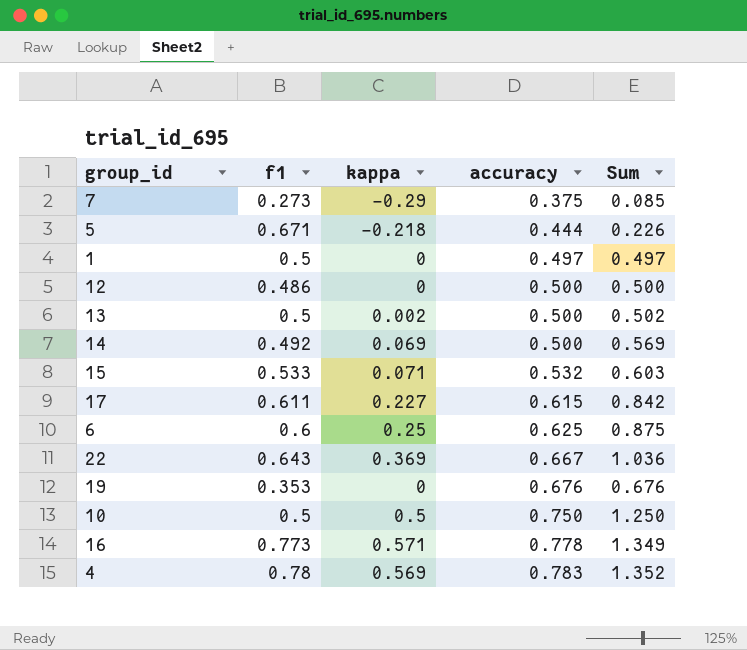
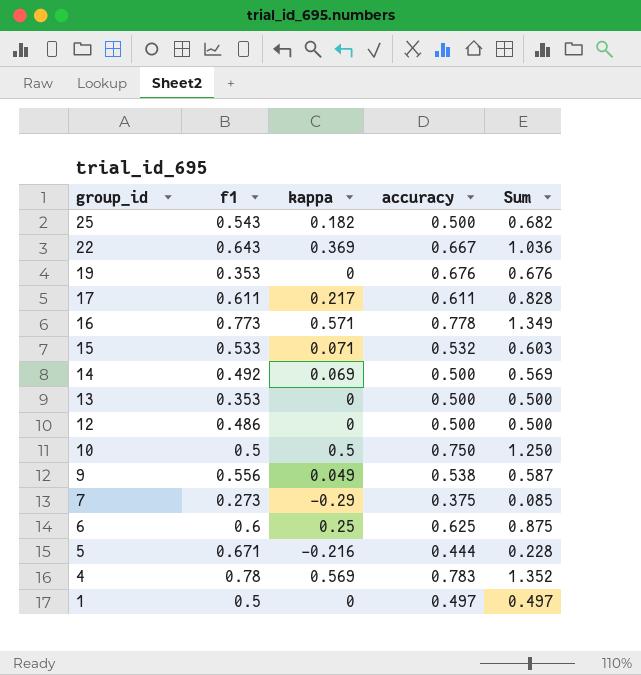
row order: accuracy ascending -> group_id descending
row 25: none -> 0.543 | 0.182 | 0.500 | 0.682
17 | kappa: 0.227 -> 0.217
17 | accuracy: 0.615 -> 0.611
17 | Sum: 0.842 -> 0.828
13 | f1: 0.5 -> 0.353
13 | kappa: 0.002 -> 0
13 | Sum: 0.502 -> 0.500
row 9: none -> 0.556 | 0.049 | 0.538 | 0.587
5 | kappa: -0.218 -> -0.216
5 | Sum: 0.226 -> 0.228

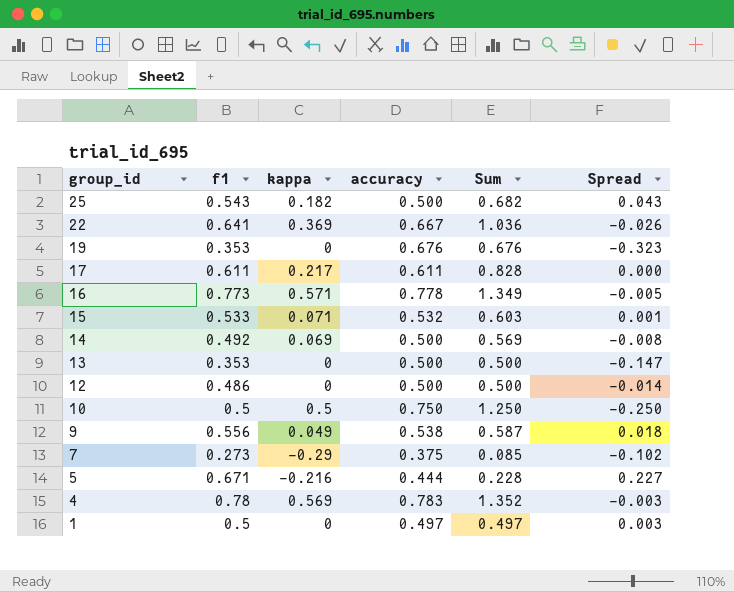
column Spread | formula: none -> [f1] - [accuracy]
row 6: 0.6 | 0.25 | 0.625 | 0.875 -> none
22 | f1: 0.643 -> 0.641

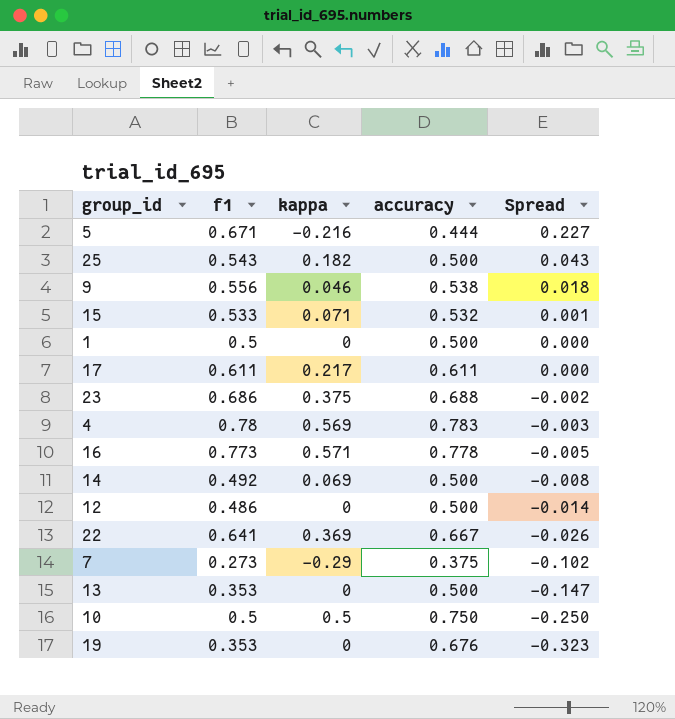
row order: group_id descending -> Spread descending
column Sum | formula: [kappa] + [accuracy] -> none
9 | kappa: 0.049 -> 0.046
1 | accuracy: 0.497 -> 0.500
1 | Spread: 0.003 -> 0.000
row 23: none -> 0.686 | 0.375 | 0.688 | -0.002

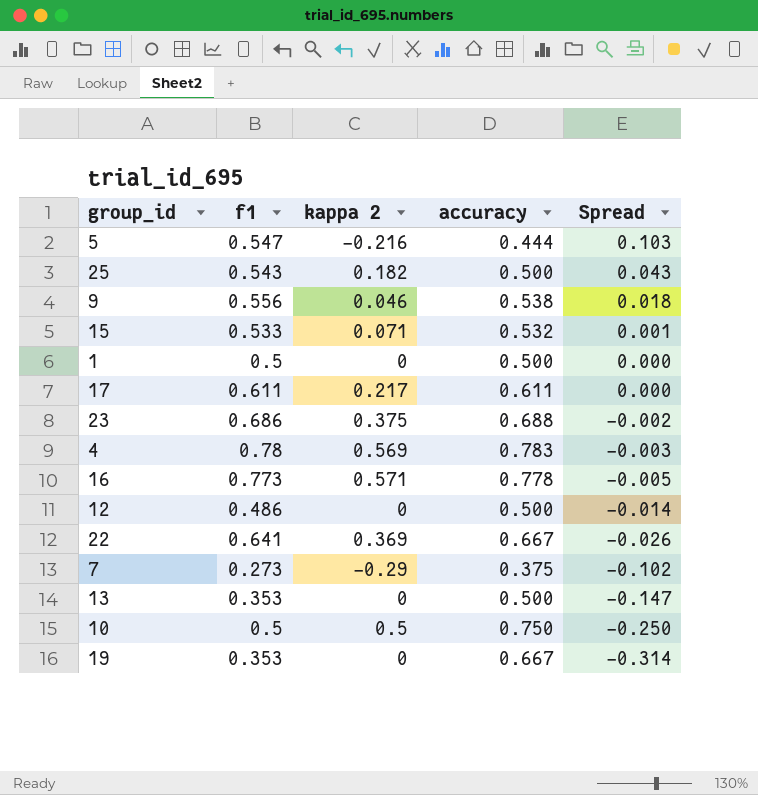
column name: kappa -> kappa 2
row 14: 0.492 | 0.069 | 0.500 | -0.008 -> none
5 | f1: 0.671 -> 0.547
5 | Spread: 0.227 -> 0.103
19 | accuracy: 0.676 -> 0.667
19 | Spread: -0.323 -> -0.314

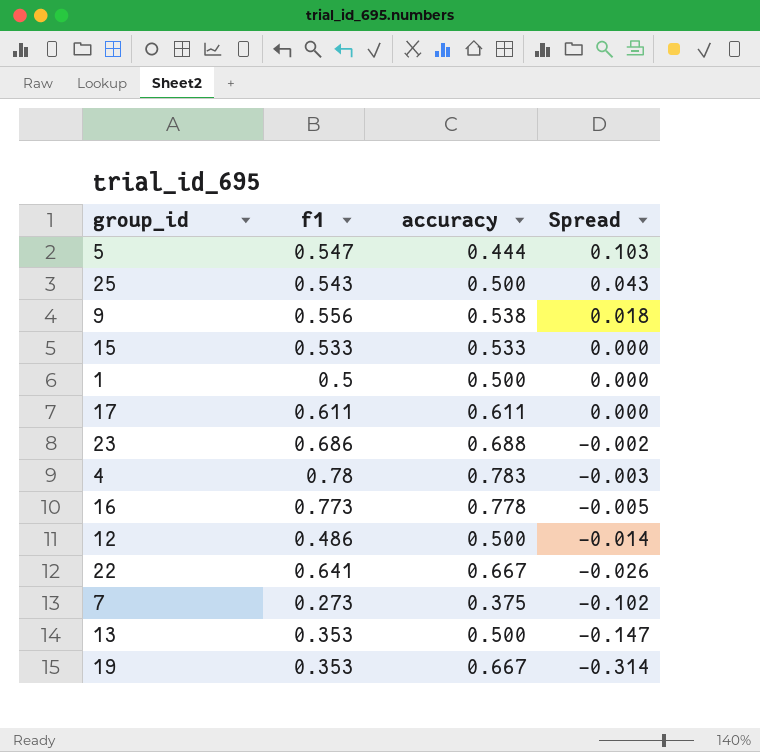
column kappa 2 | position: 3 -> none
row 10: 0.5 | 0.5 | 0.750 | -0.250 -> none
15 | accuracy: 0.532 -> 0.533
15 | Spread: 0.001 -> 0.000

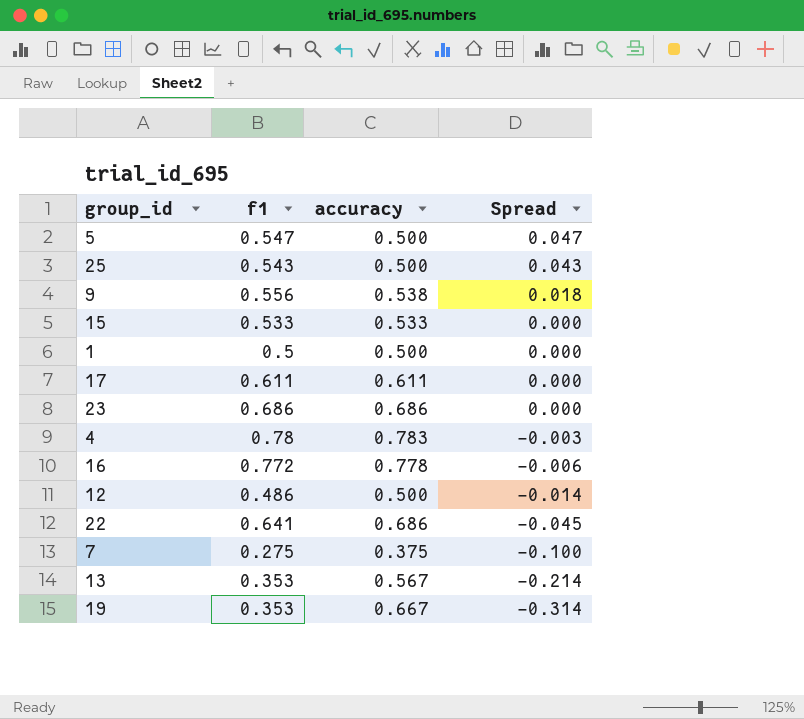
5 | accuracy: 0.444 -> 0.500
5 | Spread: 0.103 -> 0.047
23 | accuracy: 0.688 -> 0.686
23 | Spread: -0.002 -> 0.000
16 | f1: 0.773 -> 0.772
16 | Spread: -0.005 -> -0.006
22 | accuracy: 0.667 -> 0.686
22 | Spread: -0.026 -> -0.045
7 | f1: 0.273 -> 0.275
7 | Spread: -0.102 -> -0.100
13 | accuracy: 0.500 -> 0.567
13 | Spread: -0.147 -> -0.214

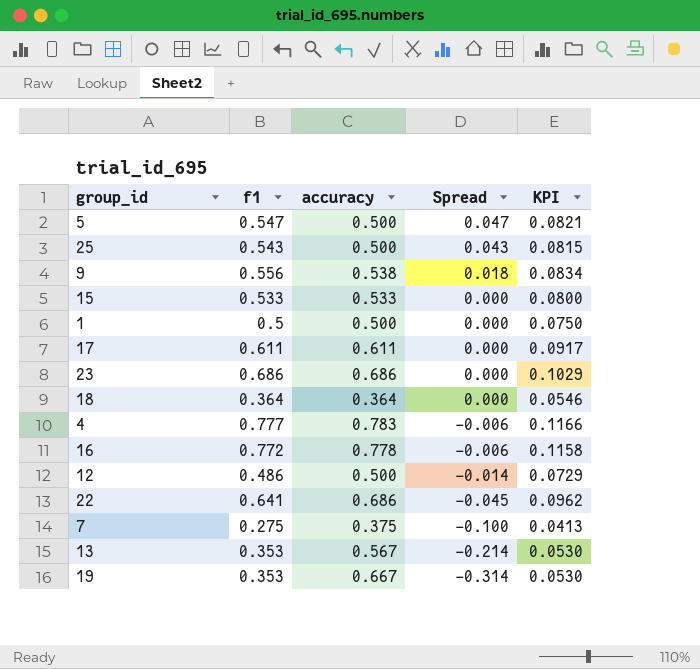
column KPI | formula: none -> [f1] * 0.15
row 18: none -> 0.364 | 0.364 | 0.000 | 0.0546
4 | f1: 0.78 -> 0.777
4 | Spread: -0.003 -> -0.006

